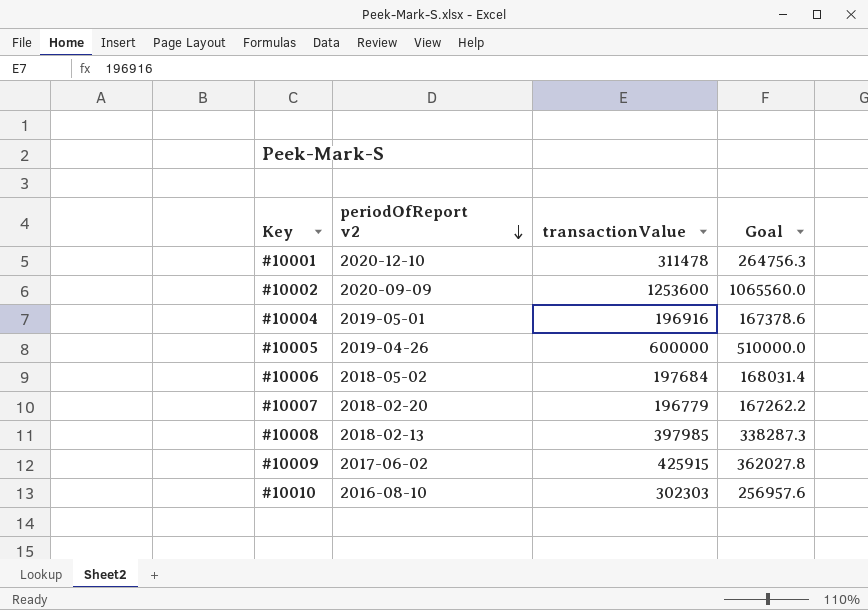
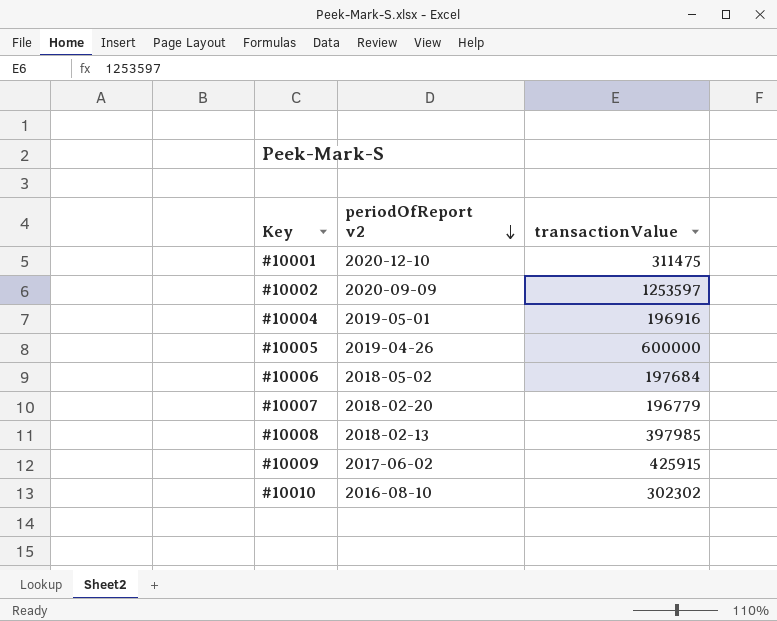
column Goal | formula: [transactionValue] * 0.85 -> none
#10001 | transactionValue: 311478 -> 311475
#10002 | transactionValue: 1253600 -> 1253597
#10010 | transactionValue: 302303 -> 302302

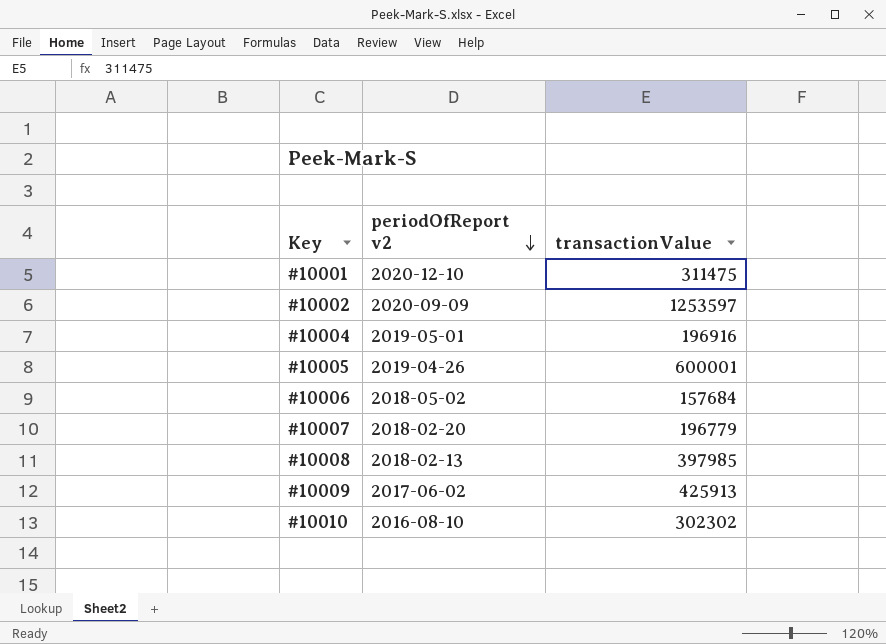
#10005 | transactionValue: 600000 -> 600001
#10006 | transactionValue: 197684 -> 157684
#10009 | transactionValue: 425915 -> 425913

